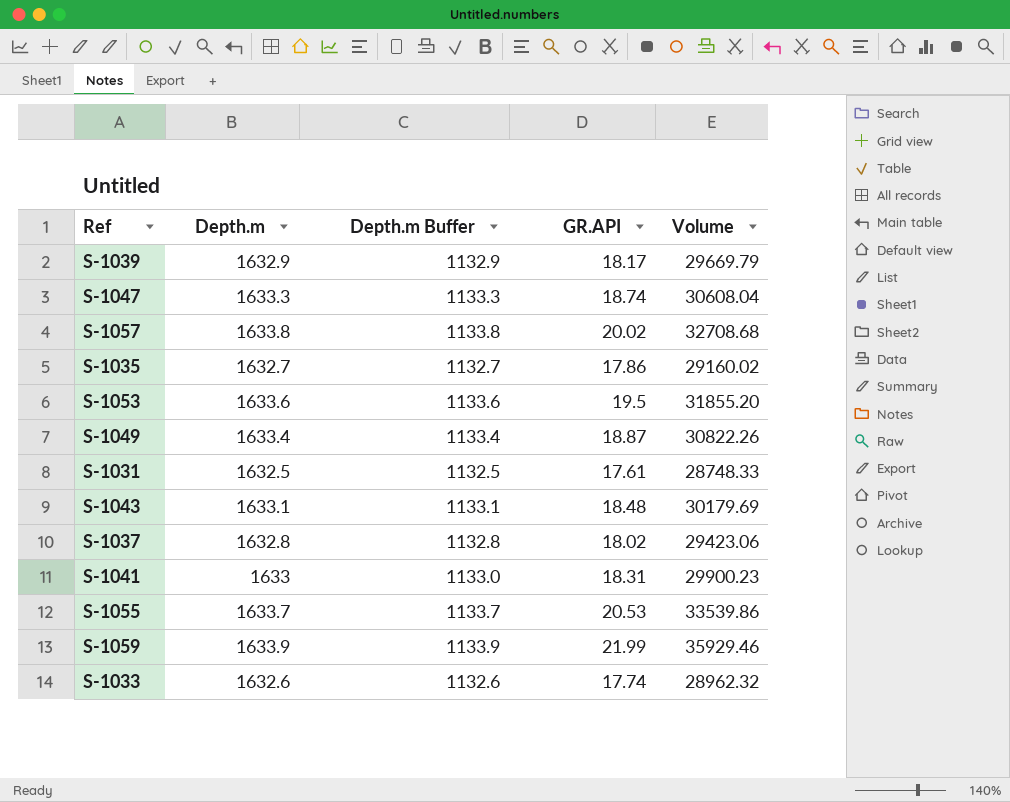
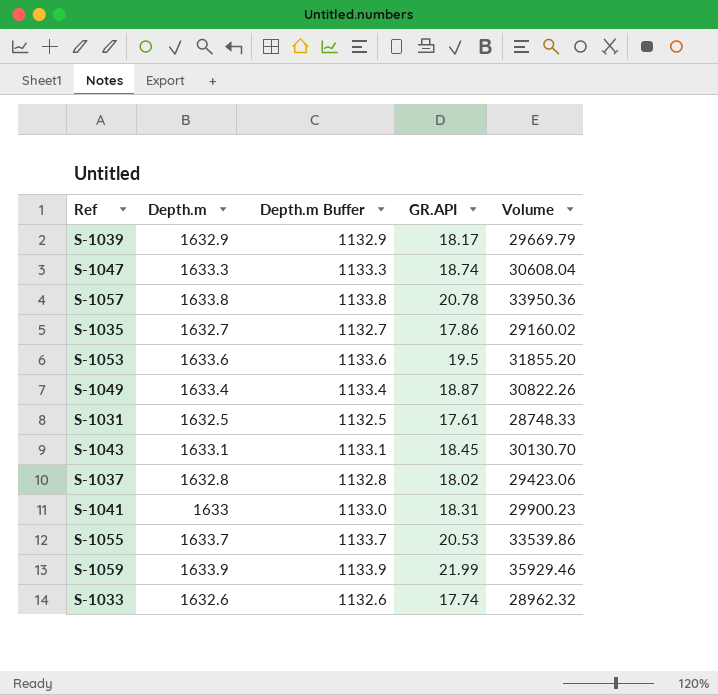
S-1057 | GR.API: 20.02 -> 20.78
S-1057 | Volume: 32708.68 -> 33950.36
S-1043 | GR.API: 18.48 -> 18.45
S-1043 | Volume: 30179.69 -> 30130.70

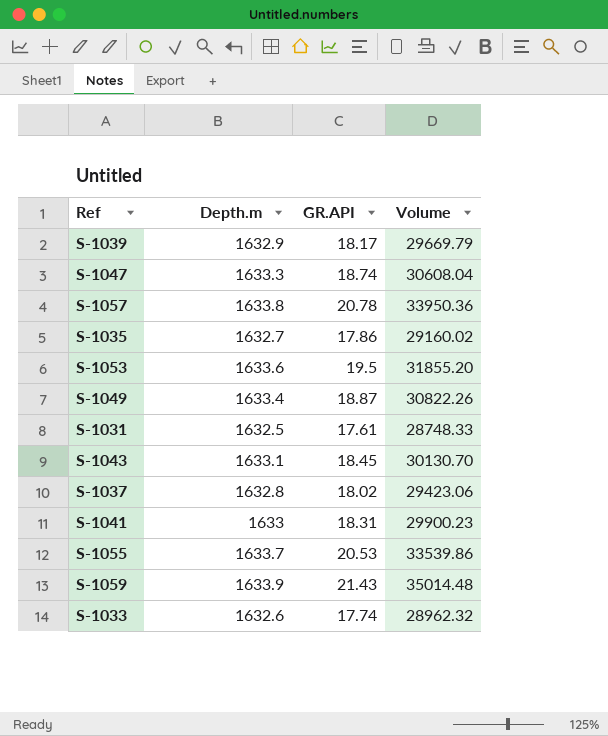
column Depth.m Buffer | formula: [Depth.m] - 500 -> none
S-1059 | GR.API: 21.99 -> 21.43
S-1059 | Volume: 35929.46 -> 35014.48

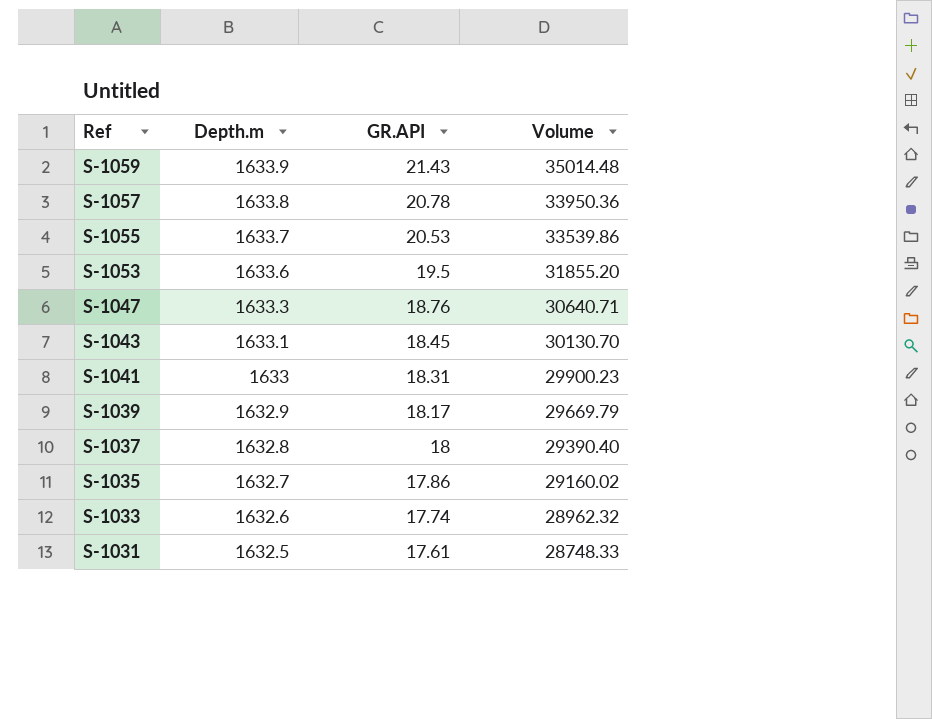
row order: none -> Ref descending
row S-1049: 1633.4 | 18.87 | 30822.26 -> none
S-1047 | GR.API: 18.74 -> 18.76
S-1047 | Volume: 30608.04 -> 30640.71
S-1037 | GR.API: 18.02 -> 18
S-1037 | Volume: 29423.06 -> 29390.40

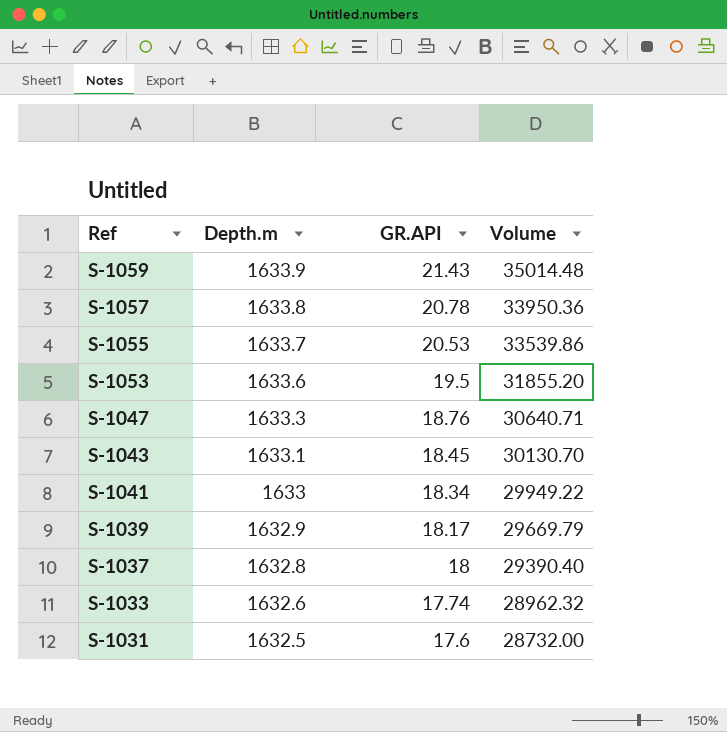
row S-1035: 1632.7 | 17.86 | 29160.02 -> none
S-1041 | GR.API: 18.31 -> 18.34
S-1041 | Volume: 29900.23 -> 29949.22
S-1031 | GR.API: 17.61 -> 17.6
S-1031 | Volume: 28748.33 -> 28732.00

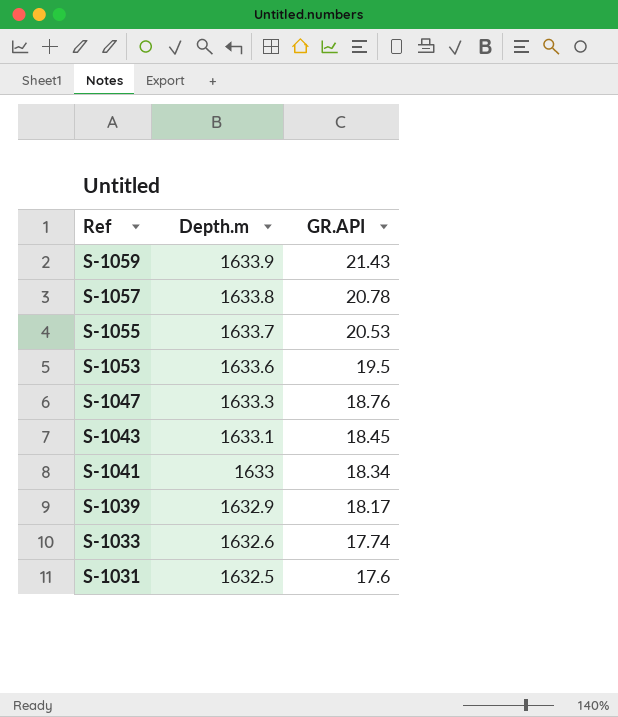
column Volume | formula: [Depth.m] * [GR.API] -> none
row S-1037: 1632.8 | 18 | 29390.40 -> none

